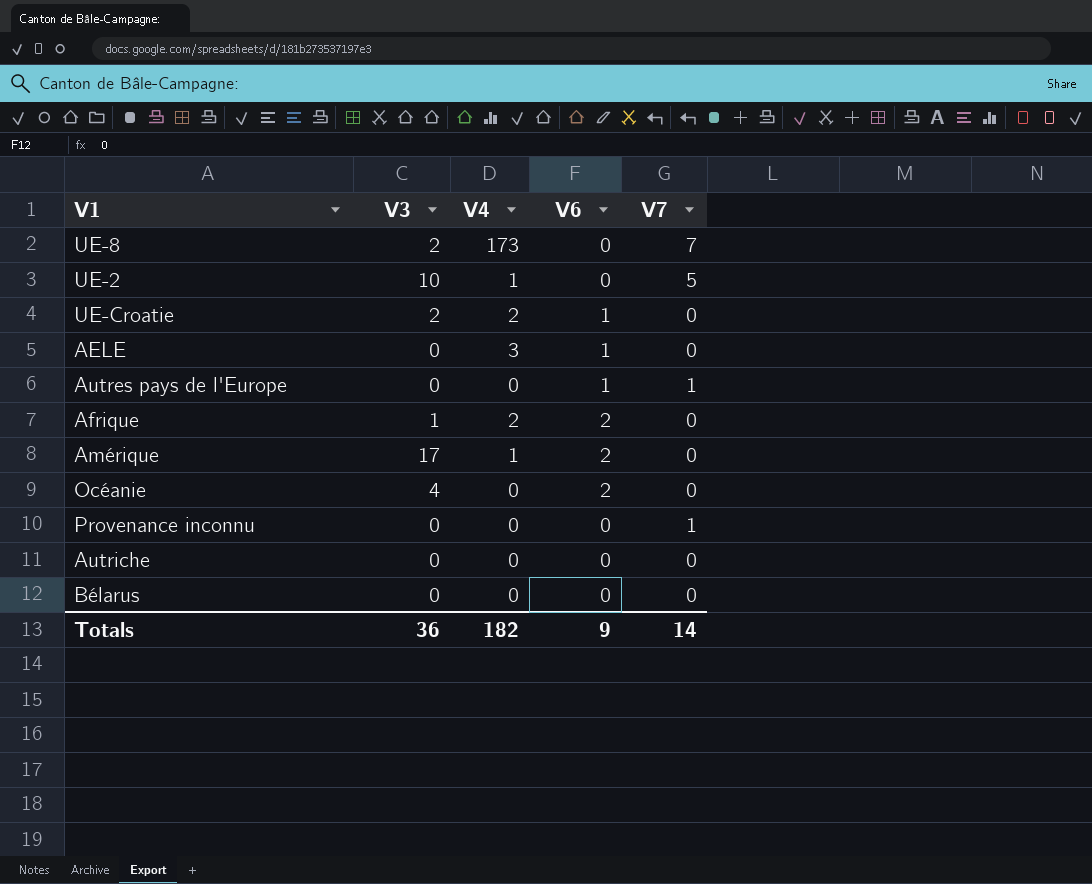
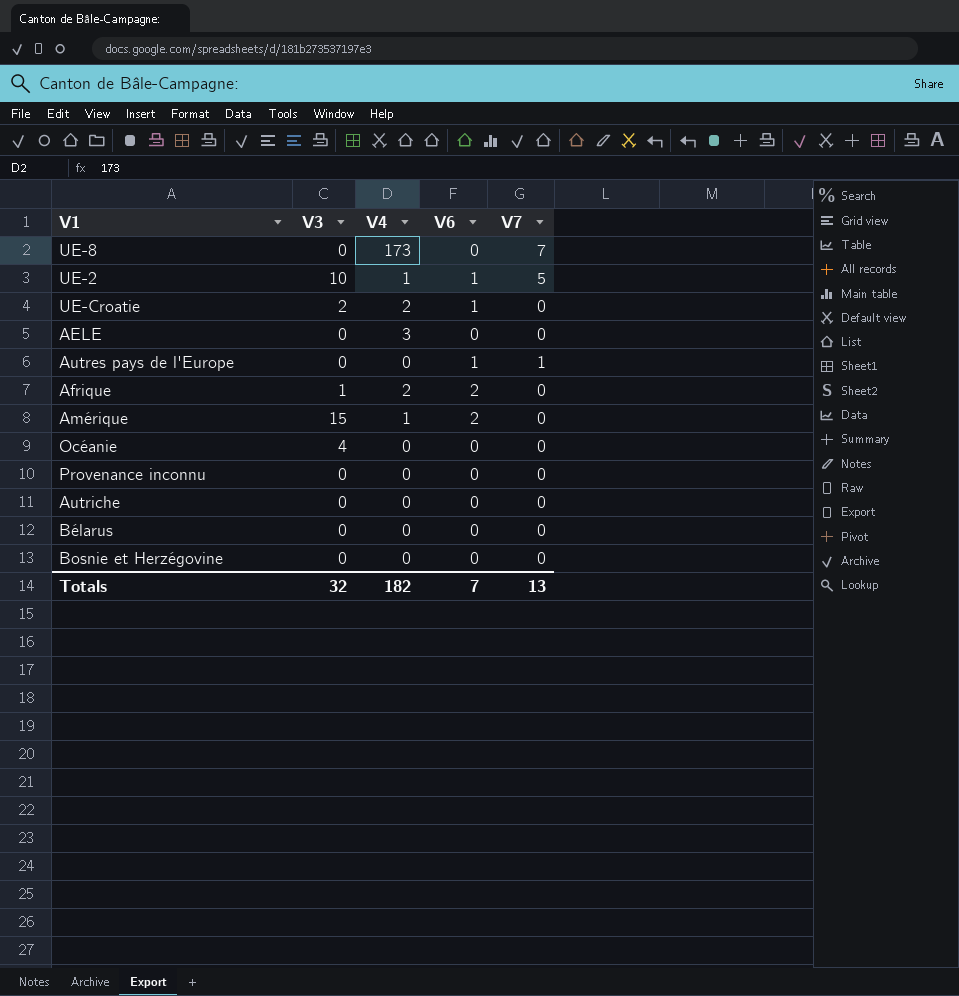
UE-8 | V3: 2 -> 0
UE-2 | V6: 0 -> 1
AELE | V6: 1 -> 0
Amérique | V3: 17 -> 15
Océanie | V6: 2 -> 0
Provenance inconnu | V7: 1 -> 0
row Bosnie et Herzégovine: none -> 0 | 0 | 0 | 0
Totals | V3: 36 -> 32
Totals | V6: 9 -> 7
Totals | V7: 14 -> 13

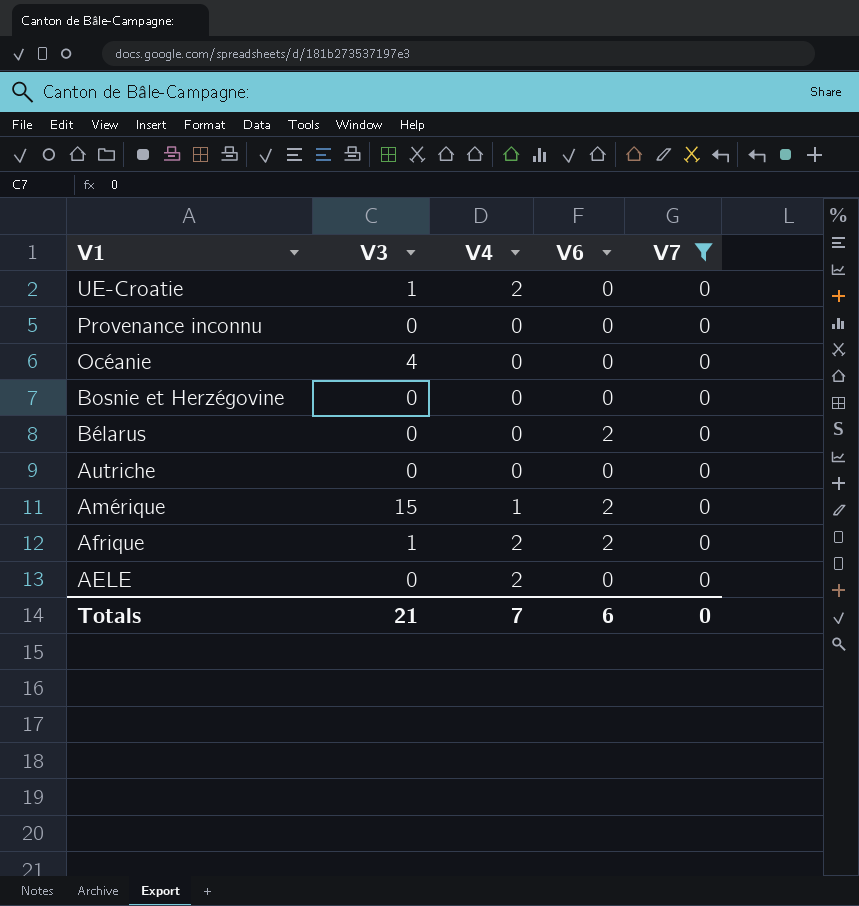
filter: none -> V7 = 0
row order: none -> V1 descending
UE-Croatie | V3: 2 -> 1
UE-Croatie | V6: 1 -> 0
Bélarus | V6: 0 -> 2
AELE | V4: 3 -> 2
Totals | V3: 32 -> 21
Totals | V4: 182 -> 7
Totals | V6: 7 -> 6
Totals | V7: 13 -> 0

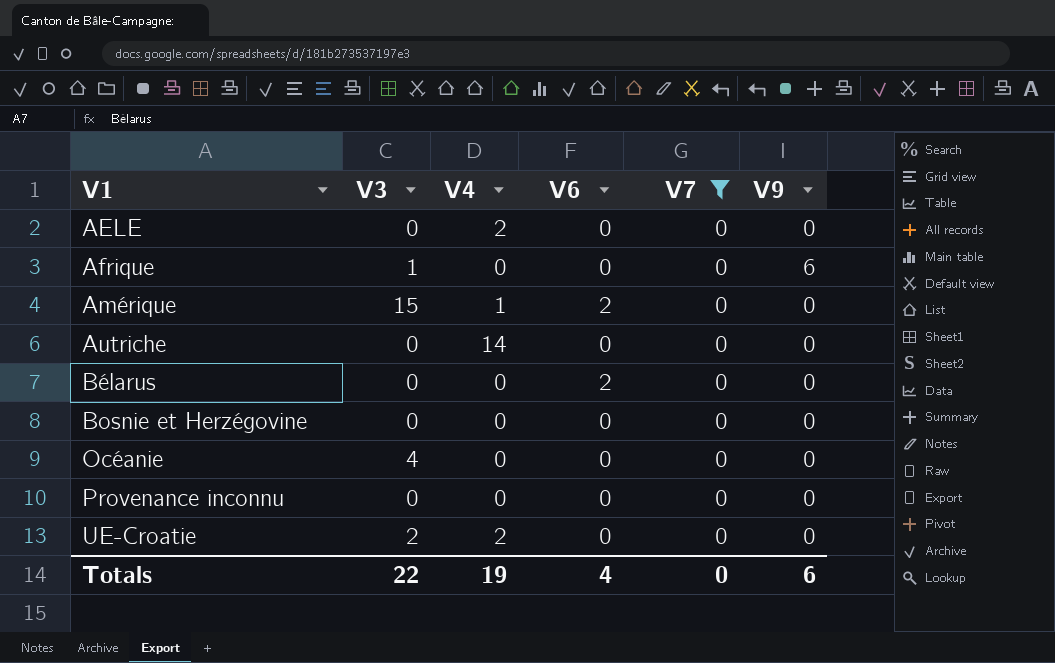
row order: V1 descending -> V1 ascending
column V9 | position: none -> 6
Afrique | V4: 2 -> 0
Afrique | V6: 2 -> 0
Autriche | V4: 0 -> 14
UE-Croatie | V3: 1 -> 2
Totals | V3: 21 -> 22
Totals | V4: 7 -> 19
Totals | V6: 6 -> 4

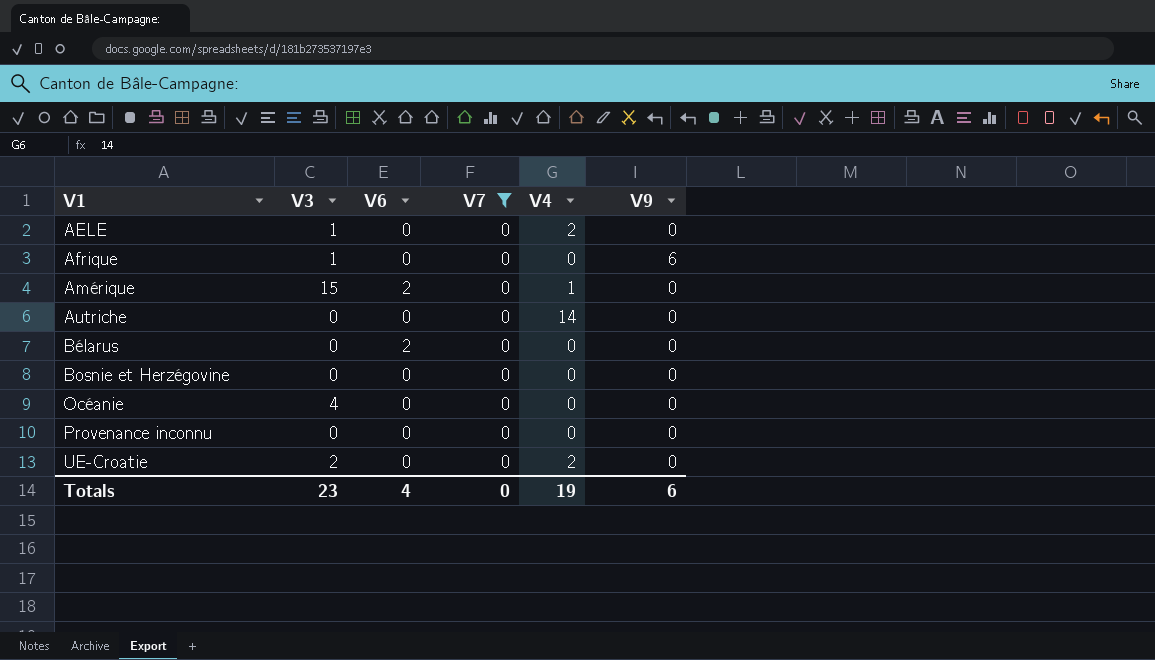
column V4 | position: 3 -> 5
AELE | V3: 0 -> 1
Totals | V3: 22 -> 23

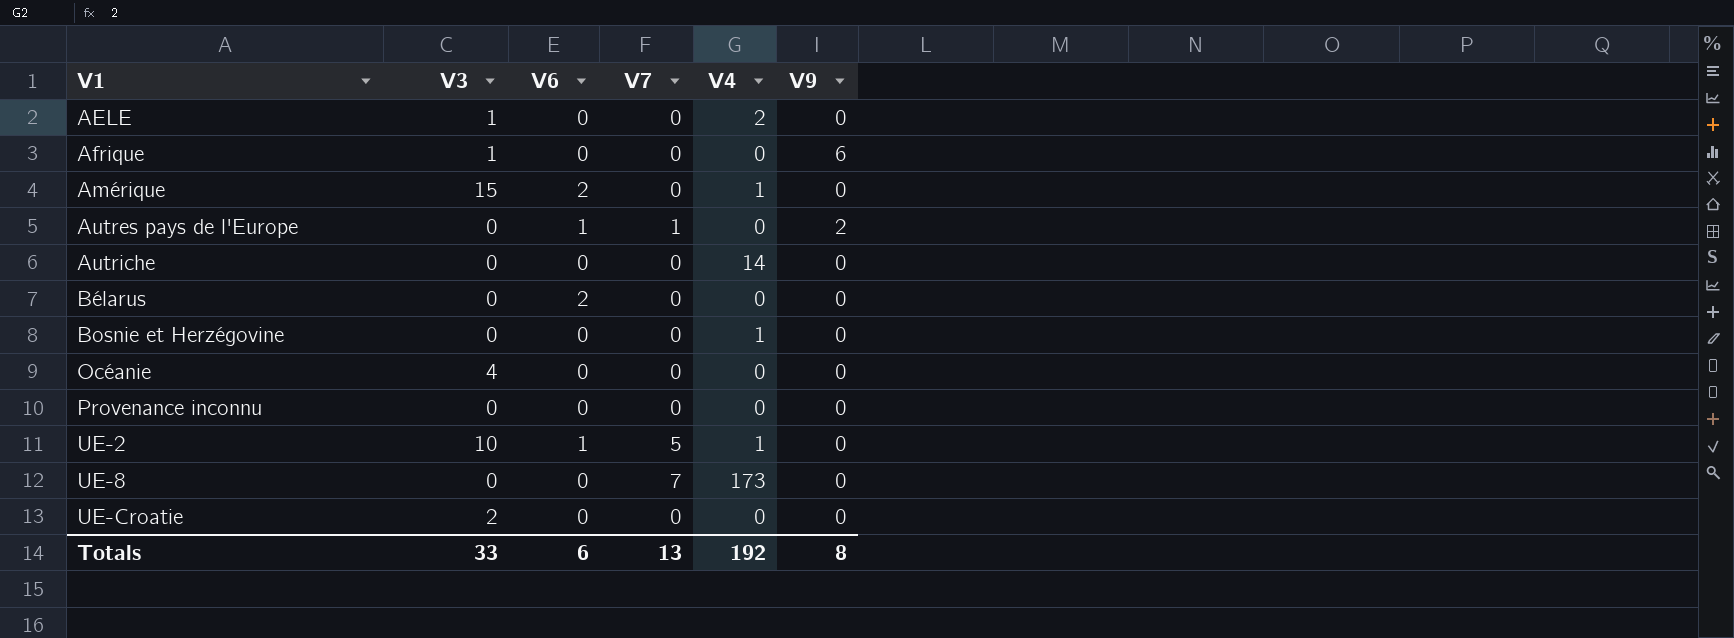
filter: V7 = 0 -> none
Bosnie et Herzégovine | V4: 0 -> 1
UE-Croatie | V4: 2 -> 0
Totals | V3: 23 -> 33
Totals | V6: 4 -> 6
Totals | V7: 0 -> 13
Totals | V4: 19 -> 192
Totals | V9: 6 -> 8

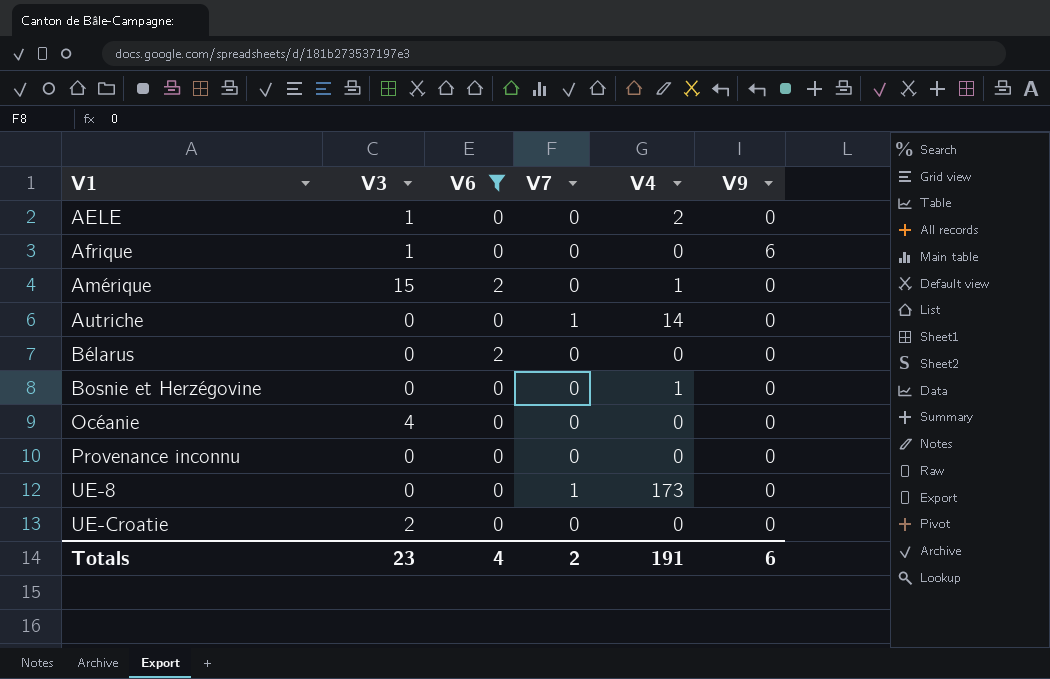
filter: none -> V6 != 1
Autriche | V7: 0 -> 1
UE-8 | V7: 7 -> 1
Totals | V3: 33 -> 23
Totals | V6: 6 -> 4
Totals | V7: 13 -> 2
Totals | V4: 192 -> 191
Totals | V9: 8 -> 6

